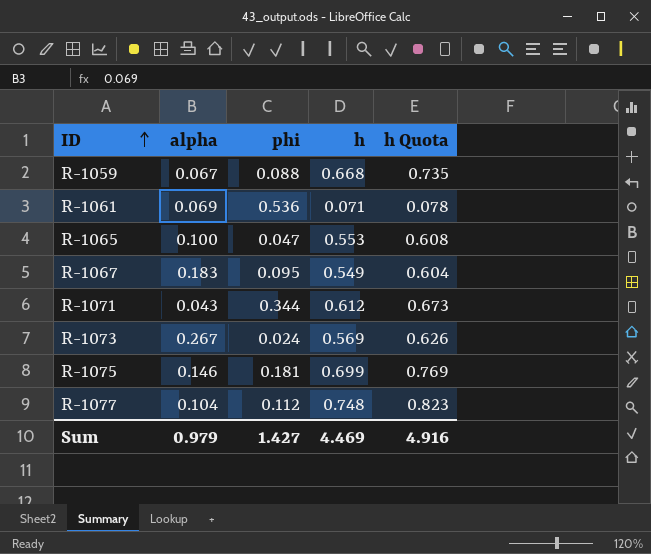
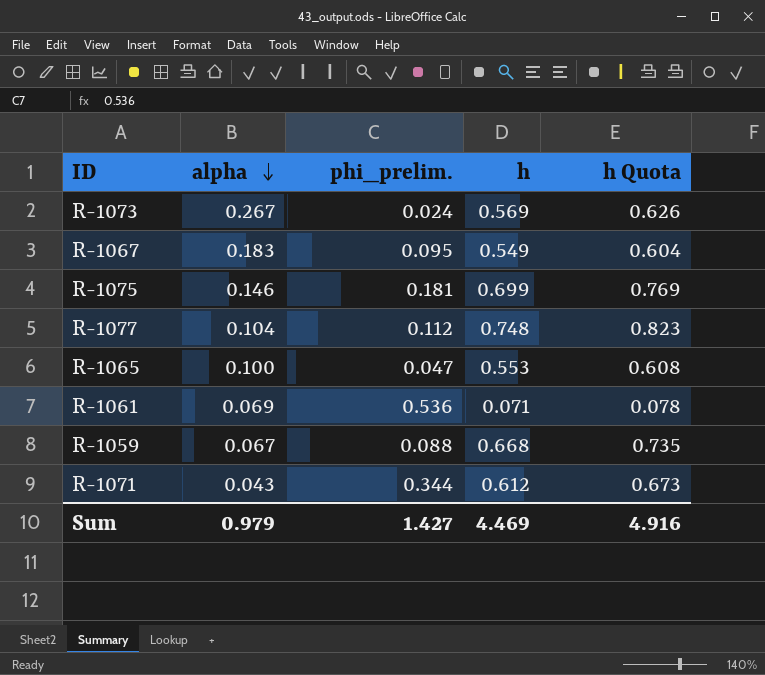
row order: ID ascending -> alpha descending
column name: phi -> phi_prelim.

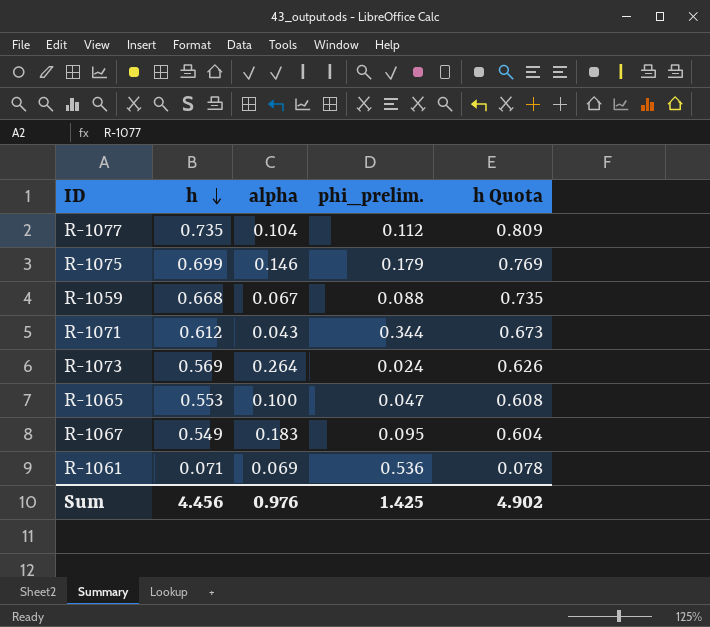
row order: alpha descending -> h descending
column h | position: 4 -> 2
R-1077 | h: 0.748 -> 0.735
R-1077 | h Quota: 0.823 -> 0.809
R-1075 | phi_prelim.: 0.181 -> 0.179
R-1073 | alpha: 0.267 -> 0.264
Sum | h: 4.469 -> 4.456
Sum | alpha: 0.979 -> 0.976
Sum | phi_prelim.: 1.427 -> 1.425
Sum | h Quota: 4.916 -> 4.902

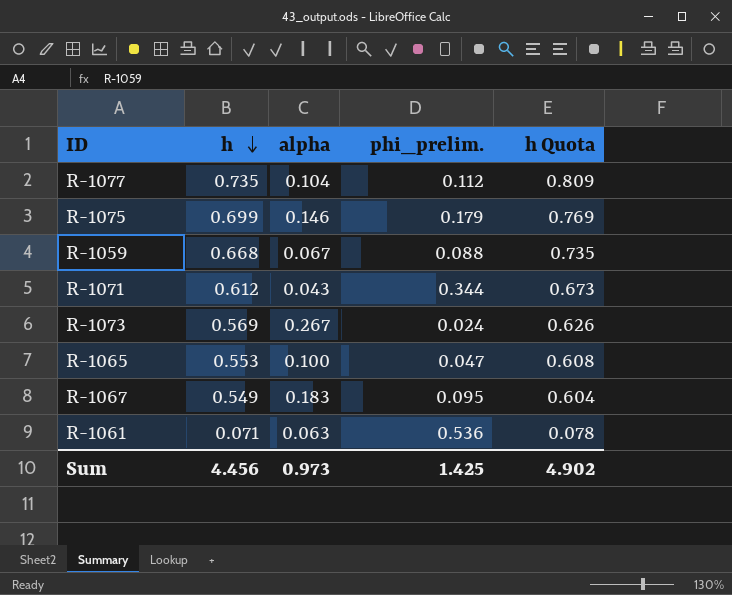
R-1073 | alpha: 0.264 -> 0.267
R-1061 | alpha: 0.069 -> 0.063
Sum | alpha: 0.976 -> 0.973

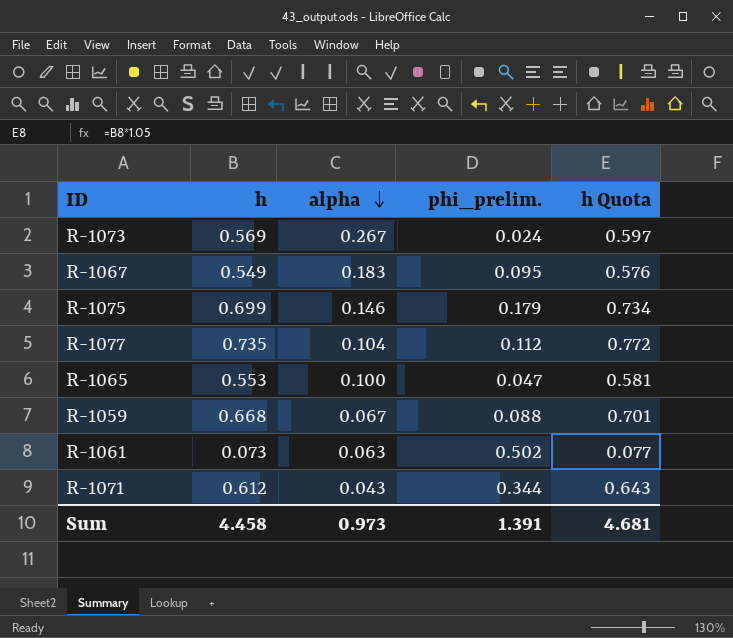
row order: h descending -> alpha descending
column h Quota | formula: [h] * 1.1 -> [h] * 1.05
R-1061 | h: 0.071 -> 0.073
R-1061 | phi_prelim.: 0.536 -> 0.502
Sum | h: 4.456 -> 4.458
Sum | phi_prelim.: 1.425 -> 1.391
Sum | h Quota: 4.902 -> 4.681

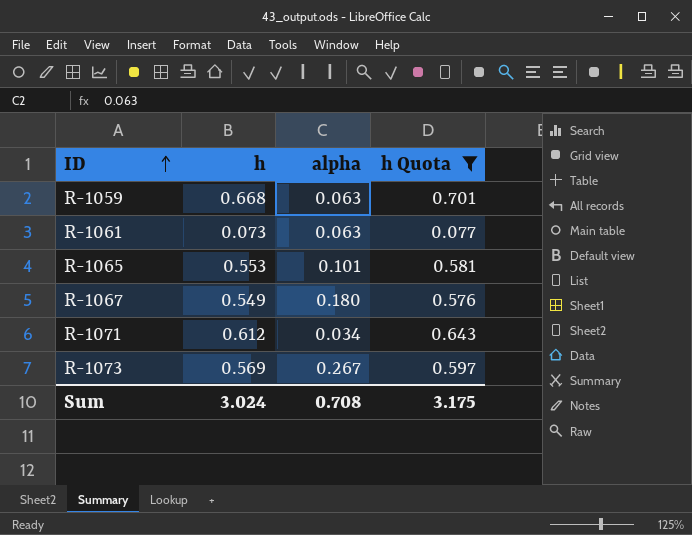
filter: none -> h Quota <= 0.701
row order: alpha descending -> ID ascending
column phi_prelim. | position: 4 -> none
R-1059 | alpha: 0.067 -> 0.063
R-1065 | alpha: 0.100 -> 0.101
R-1067 | alpha: 0.183 -> 0.180
R-1071 | alpha: 0.043 -> 0.034
Sum | h: 4.458 -> 3.024
Sum | alpha: 0.973 -> 0.708
Sum | h Quota: 4.681 -> 3.175

